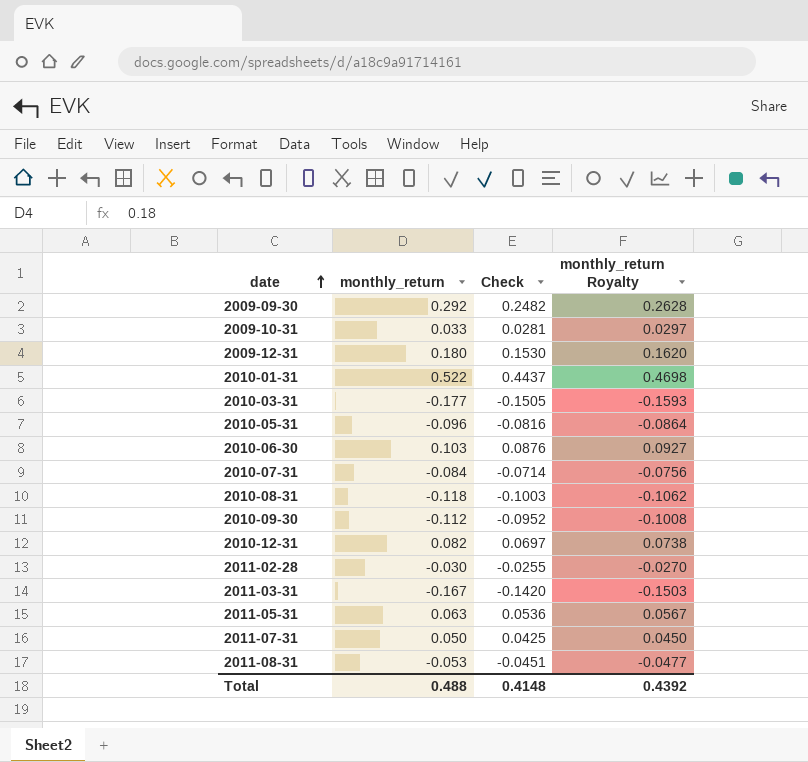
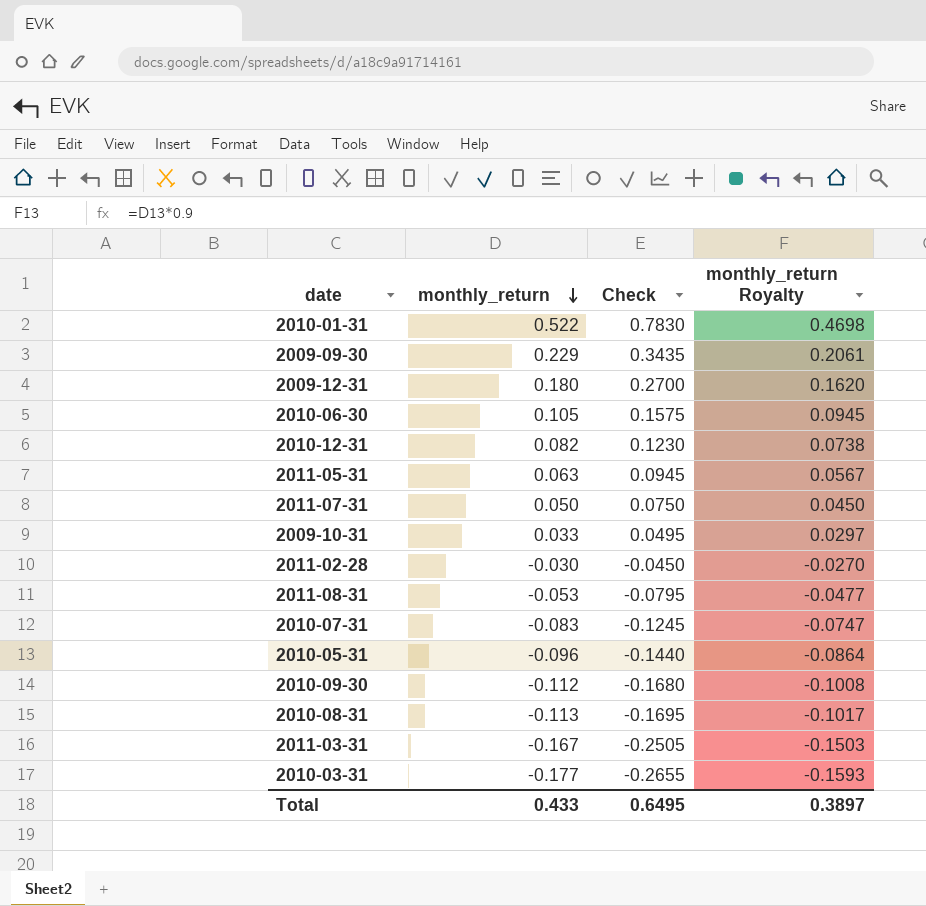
row order: date ascending -> monthly_return descending
column Check | formula: [monthly_return] * 0.85 -> [monthly_return] * 1.5
2009-09-30 | monthly_return: 0.292 -> 0.229
2009-09-30 | monthly_return Royalty: 0.2628 -> 0.2061
2010-06-30 | monthly_return: 0.103 -> 0.105
2010-06-30 | monthly_return Royalty: 0.0927 -> 0.0945
2010-07-31 | monthly_return: -0.084 -> -0.083
2010-07-31 | monthly_return Royalty: -0.0756 -> -0.0747
2010-08-31 | monthly_return: -0.118 -> -0.113
2010-08-31 | monthly_return Royalty: -0.1062 -> -0.1017
Total | monthly_return: 0.488 -> 0.433
Total | Check: 0.4148 -> 0.6495
Total | monthly_return Royalty: 0.4392 -> 0.3897

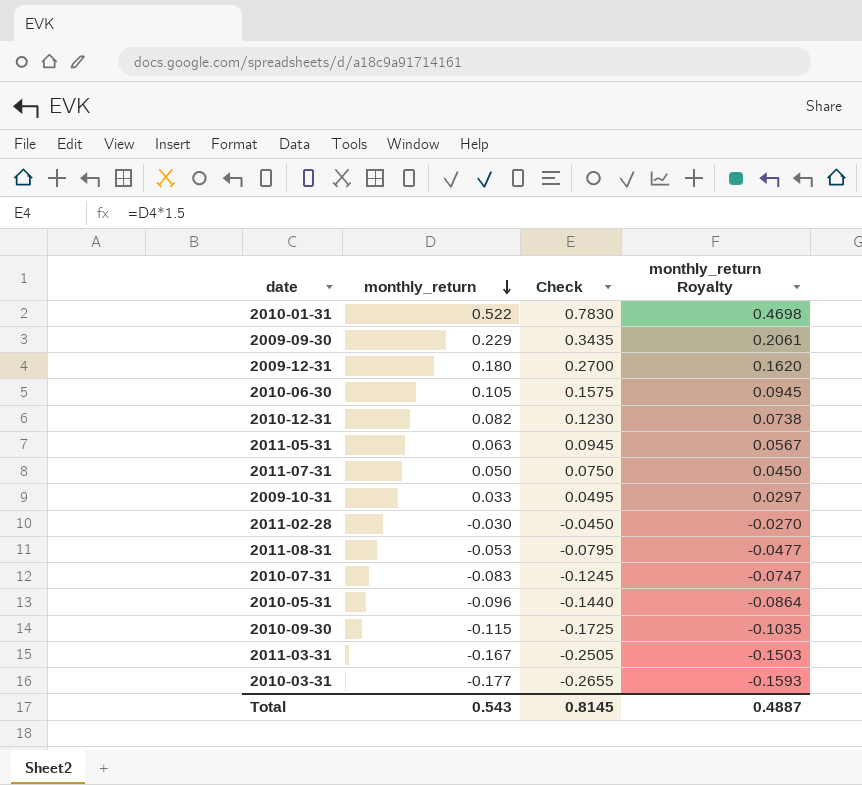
row 2010-08-31: -0.113 | -0.1695 | -0.1017 -> none
2010-09-30 | monthly_return: -0.112 -> -0.115
2010-09-30 | Check: -0.1680 -> -0.1725
2010-09-30 | monthly_return Royalty: -0.1008 -> -0.1035
Total | monthly_return: 0.433 -> 0.543
Total | Check: 0.6495 -> 0.8145
Total | monthly_return Royalty: 0.3897 -> 0.4887

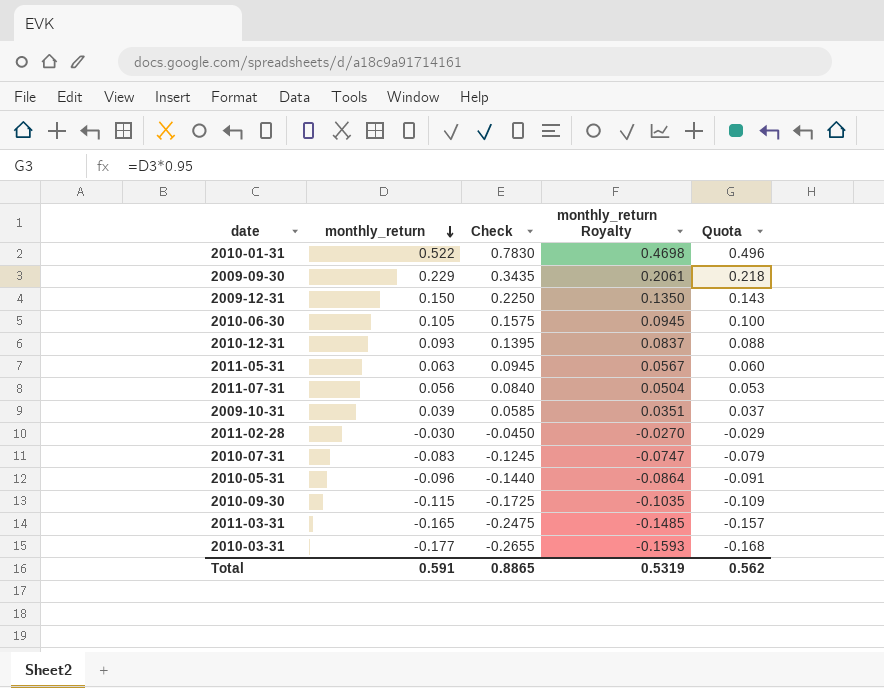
column Quota | formula: none -> [monthly_return] * 0.95
row 2011-08-31: -0.053 | -0.0795 | -0.0477 -> none
2009-12-31 | monthly_return: 0.180 -> 0.150
2009-12-31 | Check: 0.2700 -> 0.2250
2009-12-31 | monthly_return Royalty: 0.1620 -> 0.1350
2010-12-31 | monthly_return: 0.082 -> 0.093
2010-12-31 | Check: 0.1230 -> 0.1395
2010-12-31 | monthly_return Royalty: 0.0738 -> 0.0837
2011-07-31 | monthly_return: 0.050 -> 0.056
2011-07-31 | Check: 0.0750 -> 0.0840
2011-07-31 | monthly_return Royalty: 0.0450 -> 0.0504
2009-10-31 | monthly_return: 0.033 -> 0.039
2009-10-31 | Check: 0.0495 -> 0.0585
2009-10-31 | monthly_return Royalty: 0.0297 -> 0.0351
2011-03-31 | monthly_return: -0.167 -> -0.165
2011-03-31 | Check: -0.2505 -> -0.2475
2011-03-31 | monthly_return Royalty: -0.1503 -> -0.1485
Total | monthly_return: 0.543 -> 0.591
Total | Check: 0.8145 -> 0.8865
Total | monthly_return Royalty: 0.4887 -> 0.5319

